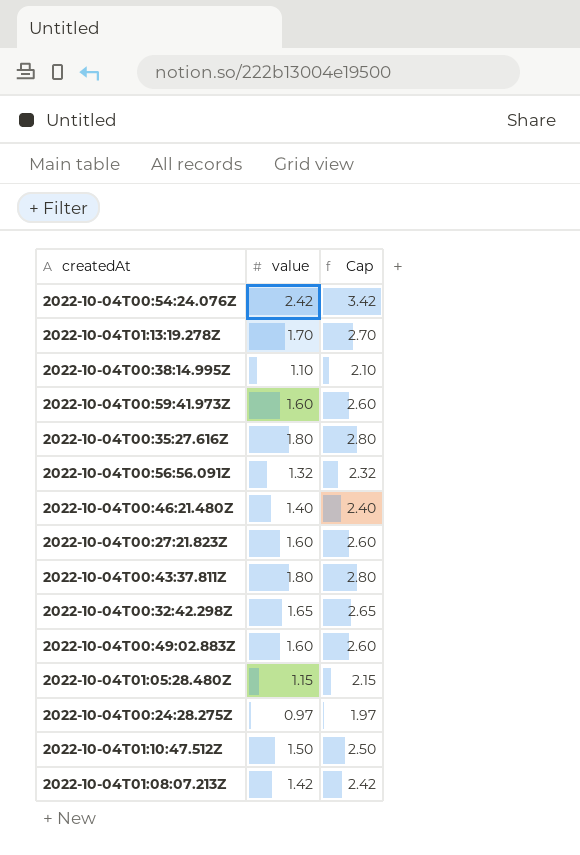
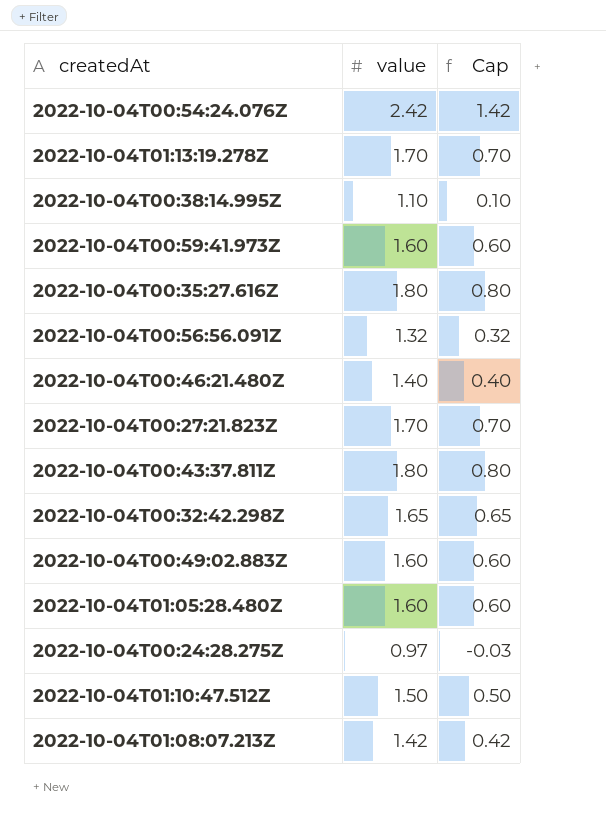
column Cap | formula: [value] + 1 -> [value] - 1
2022-10-04T00:27:21.823Z | value: 1.60 -> 1.70
2022-10-04T01:05:28.480Z | value: 1.15 -> 1.60

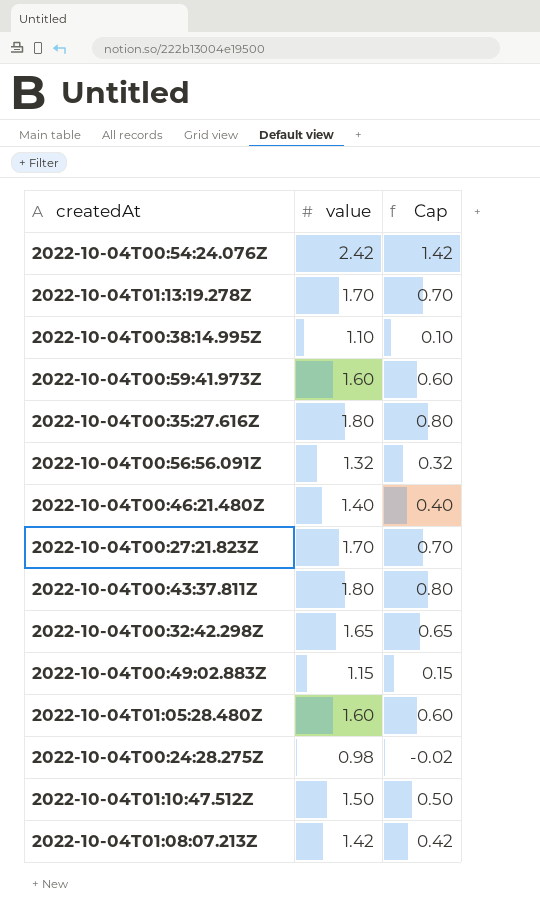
2022-10-04T00:49:02.883Z | value: 1.60 -> 1.15
2022-10-04T00:49:02.883Z | Cap: 0.60 -> 0.15
2022-10-04T00:24:28.275Z | value: 0.97 -> 0.98
2022-10-04T00:24:28.275Z | Cap: -0.03 -> -0.02

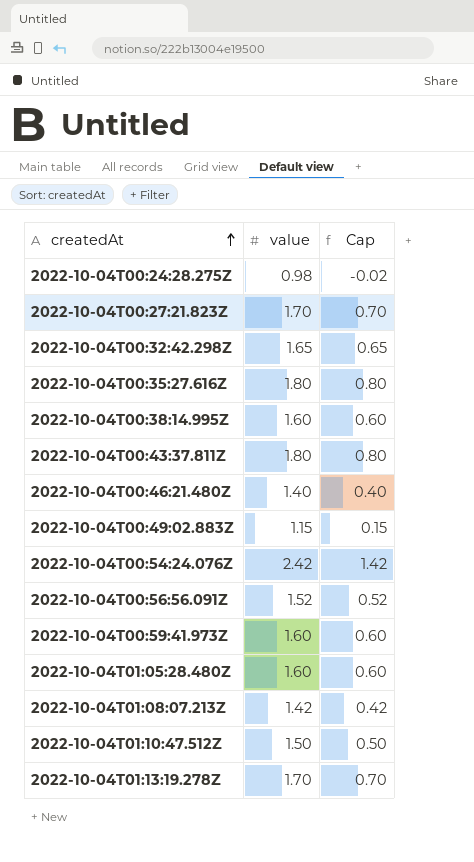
row order: none -> createdAt ascending
2022-10-04T00:38:14.995Z | value: 1.10 -> 1.60
2022-10-04T00:38:14.995Z | Cap: 0.10 -> 0.60
2022-10-04T00:56:56.091Z | value: 1.32 -> 1.52
2022-10-04T00:56:56.091Z | Cap: 0.32 -> 0.52

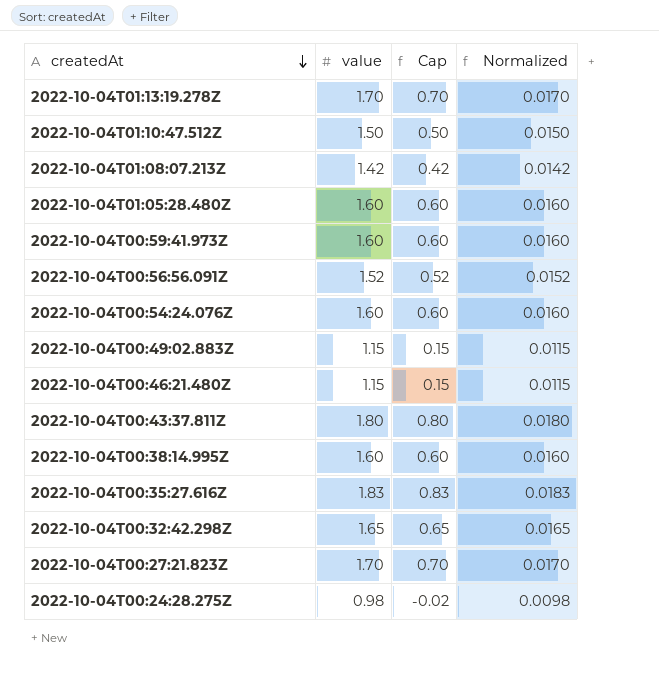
row order: createdAt ascending -> createdAt descending
column Normalized | formula: none -> [value] * 0.01
2022-10-04T00:54:24.076Z | value: 2.42 -> 1.60
2022-10-04T00:54:24.076Z | Cap: 1.42 -> 0.60
2022-10-04T00:46:21.480Z | value: 1.40 -> 1.15
2022-10-04T00:46:21.480Z | Cap: 0.40 -> 0.15
2022-10-04T00:35:27.616Z | value: 1.80 -> 1.83
2022-10-04T00:35:27.616Z | Cap: 0.80 -> 0.83

